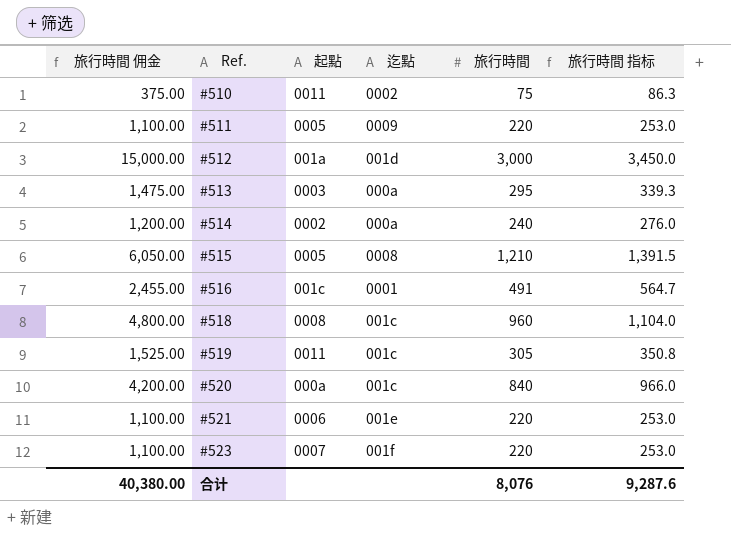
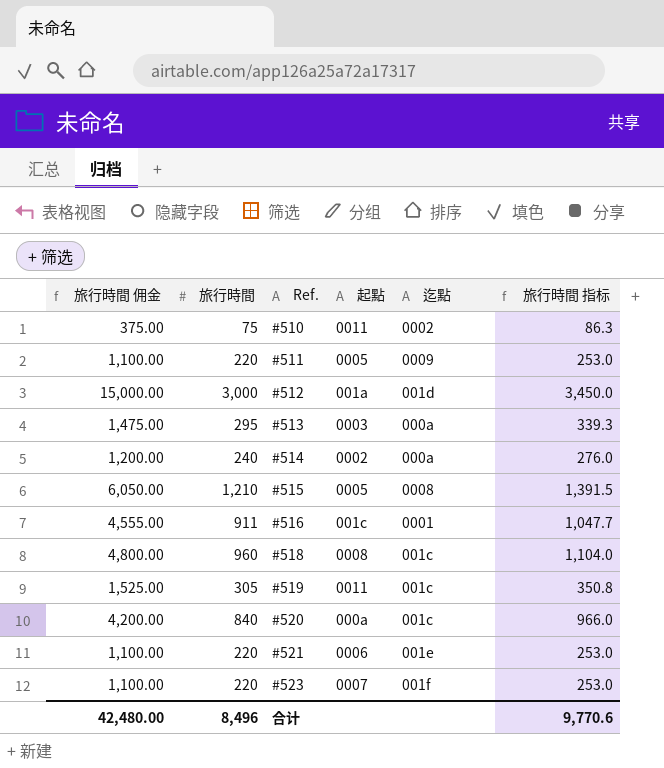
column 旅行時間 | position: 5 -> 2
#516 | 旅行時間 佣金: 2,455.00 -> 4,555.00
#516 | 旅行時間: 491 -> 911
#516 | 旅行時間 指标: 564.7 -> 1,047.7
合计 | 旅行時間 佣金: 40,380.00 -> 42,480.00
合计 | 旅行時間: 8,076 -> 8,496
合计 | 旅行時間 指标: 9,287.6 -> 9,770.6

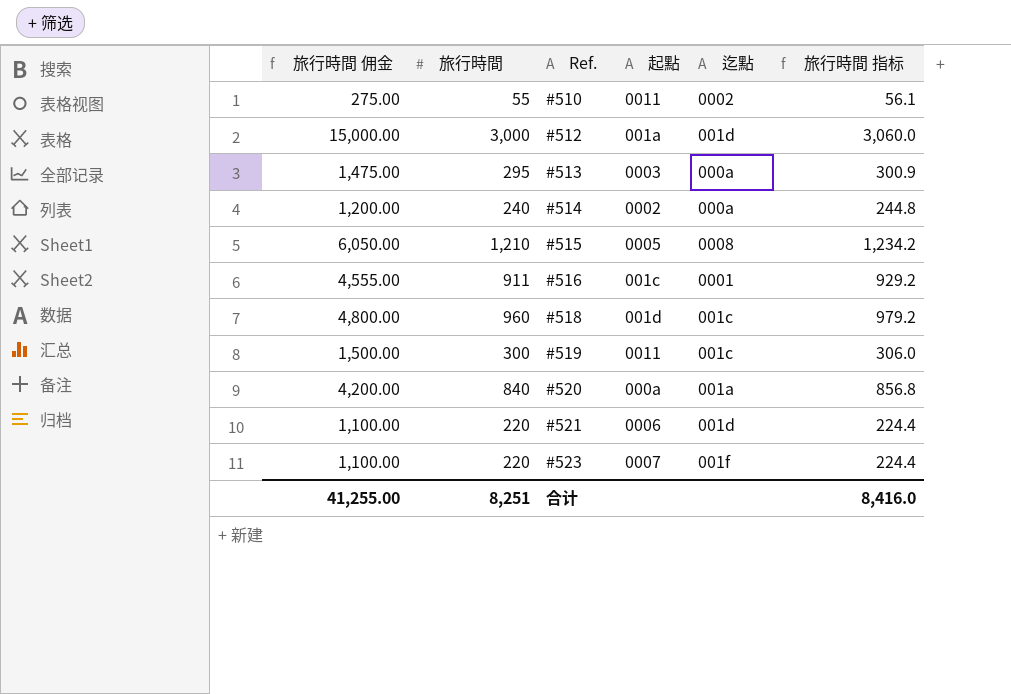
column 旅行時間 指标 | formula: [旅行時間] * 1.15 -> [旅行時間] * 1.02
row #511: 1,100.00 | 220 | 0005 | 0009 | 253.0 -> none
#510 | 旅行時間 佣金: 375.00 -> 275.00
#510 | 旅行時間: 75 -> 55
#518 | 起點: 0008 -> 001d
#519 | 旅行時間 佣金: 1,525.00 -> 1,500.00
#519 | 旅行時間: 305 -> 300
#520 | 迄點: 001c -> 001a
#521 | 迄點: 001e -> 001d
合计 | 旅行時間 佣金: 42,480.00 -> 41,255.00
合计 | 旅行時間: 8,496 -> 8,251
合计 | 旅行時間 指标: 9,770.6 -> 8,416.0

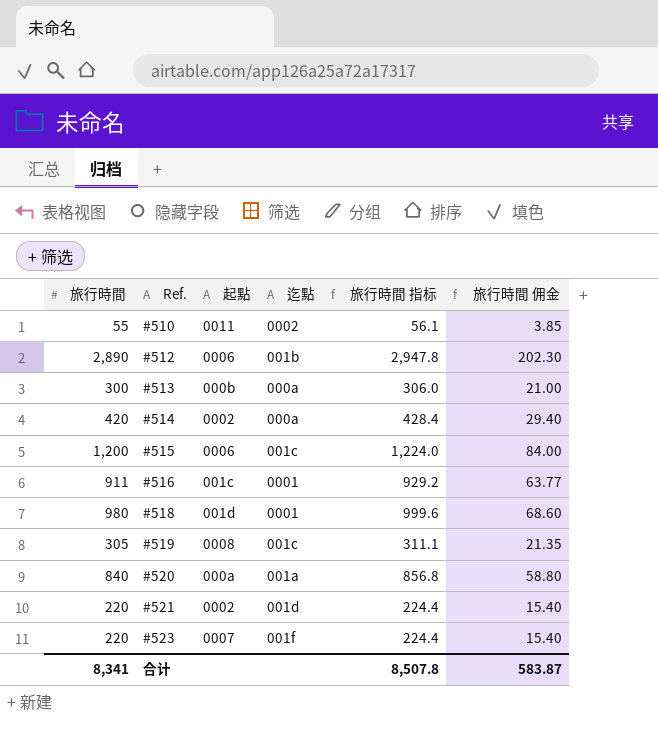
column 旅行時間 佣金 | formula: [旅行時間] * 5 -> [旅行時間] * 0.07
column 旅行時間 佣金 | position: 1 -> 6
#512 | 旅行時間: 3,000 -> 2,890
#512 | 起點: 001a -> 0006
#512 | 迄點: 001d -> 001b
#512 | 旅行時間 指标: 3,060.0 -> 2,947.8
#513 | 旅行時間: 295 -> 300
#513 | 起點: 0003 -> 000b
#513 | 旅行時間 指标: 300.9 -> 306.0
#514 | 旅行時間: 240 -> 420
#514 | 旅行時間 指标: 244.8 -> 428.4
#515 | 旅行時間: 1,210 -> 1,200
#515 | 起點: 0005 -> 0006
#515 | 迄點: 0008 -> 001c
#515 | 旅行時間 指标: 1,234.2 -> 1,224.0
#518 | 旅行時間: 960 -> 980
#518 | 迄點: 001c -> 0001
#518 | 旅行時間 指标: 979.2 -> 999.6
#519 | 旅行時間: 300 -> 305
#519 | 起點: 0011 -> 0008
#519 | 旅行時間 指标: 306.0 -> 311.1
#521 | 起點: 0006 -> 0002
合计 | 旅行時間: 8,251 -> 8,341
合计 | 旅行時間 指标: 8,416.0 -> 8,507.8
合计 | 旅行時間 佣金: 41,255.00 -> 583.87

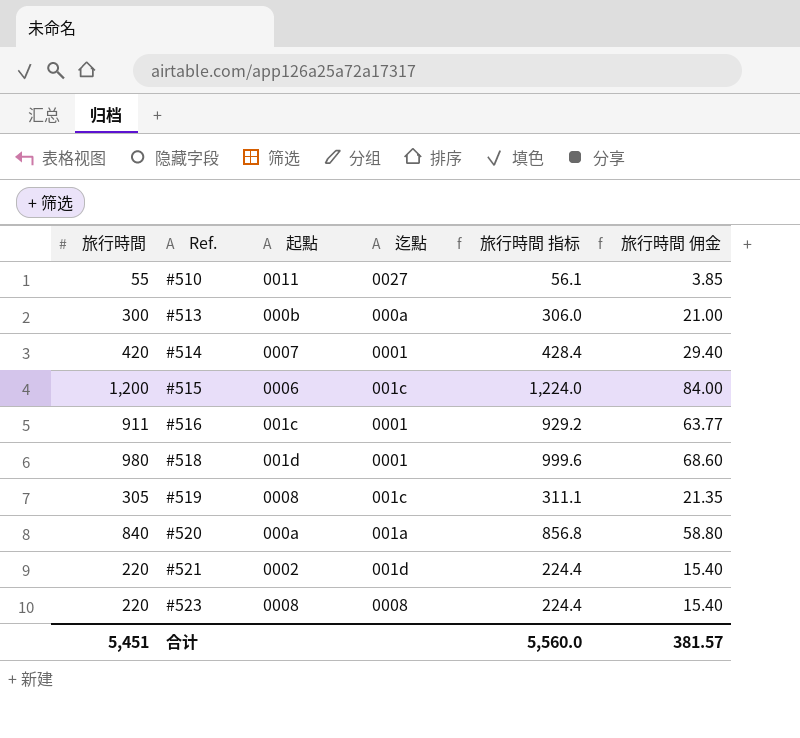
row #512: 2,890 | 0006 | 001b | 2,947.8 | 202.30 -> none
#510 | 迄點: 0002 -> 0027
#514 | 起點: 0002 -> 0007
#514 | 迄點: 000a -> 0001
#523 | 起點: 0007 -> 0008
#523 | 迄點: 001f -> 0008
合计 | 旅行時間: 8,341 -> 5,451
合计 | 旅行時間 指标: 8,507.8 -> 5,560.0
合计 | 旅行時間 佣金: 583.87 -> 381.57

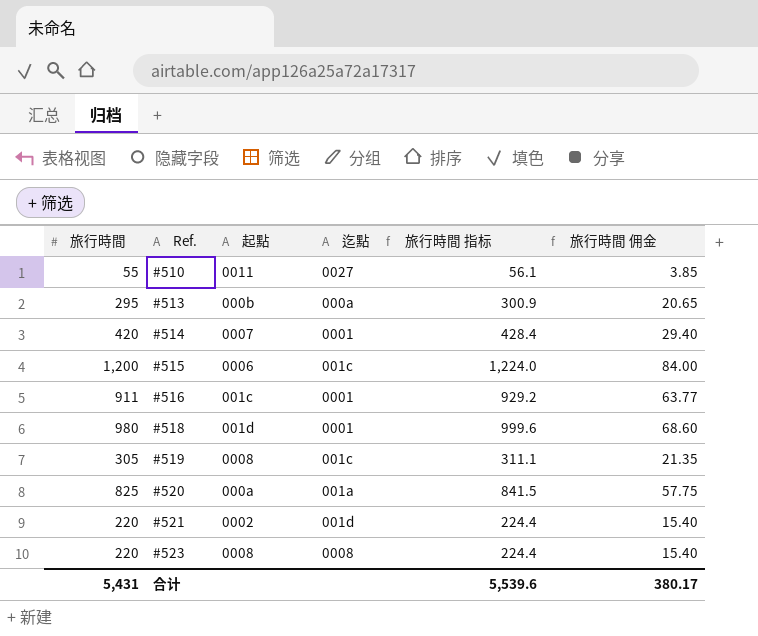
#513 | 旅行時間: 300 -> 295
#513 | 旅行時間 指标: 306.0 -> 300.9
#513 | 旅行時間 佣金: 21.00 -> 20.65
#520 | 旅行時間: 840 -> 825
#520 | 旅行時間 指标: 856.8 -> 841.5
#520 | 旅行時間 佣金: 58.80 -> 57.75
合计 | 旅行時間: 5,451 -> 5,431
合计 | 旅行時間 指标: 5,560.0 -> 5,539.6
合计 | 旅行時間 佣金: 381.57 -> 380.17

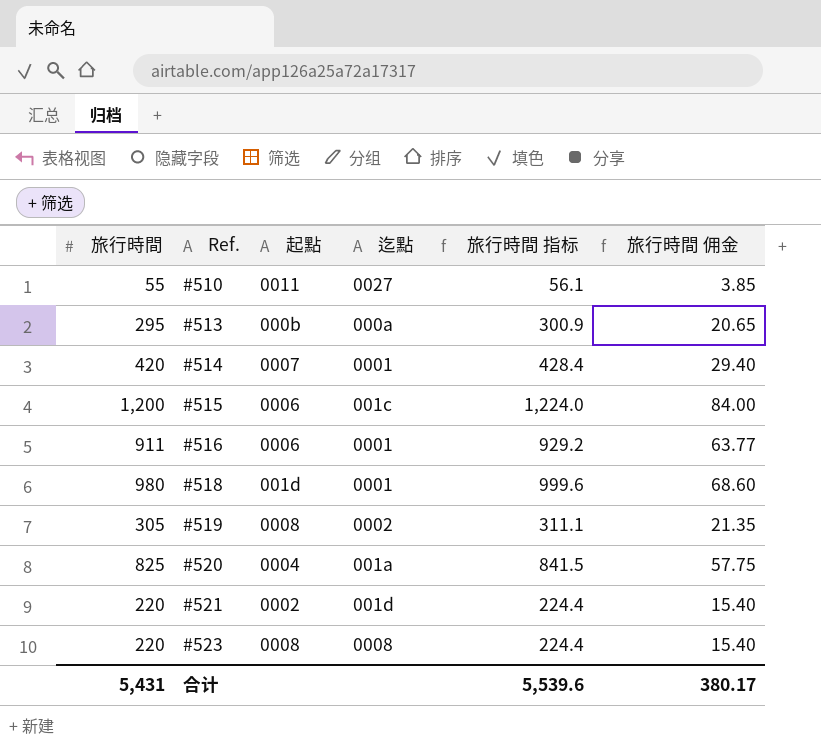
#516 | 起點: 001c -> 0006
#519 | 迄點: 001c -> 0002
#520 | 起點: 000a -> 0004

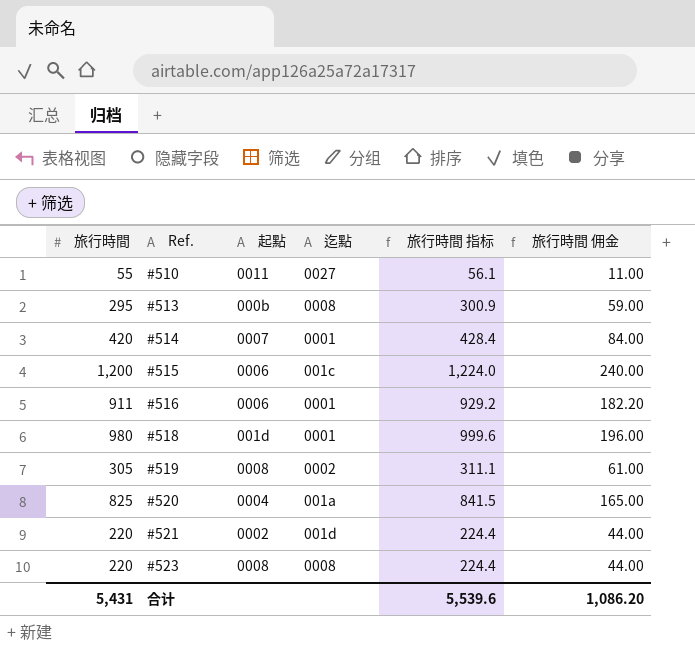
column 旅行時間 佣金 | formula: [旅行時間] * 0.07 -> [旅行時間] * 0.2
#513 | 迄點: 000a -> 0008
合计 | 旅行時間 佣金: 380.17 -> 1,086.20

